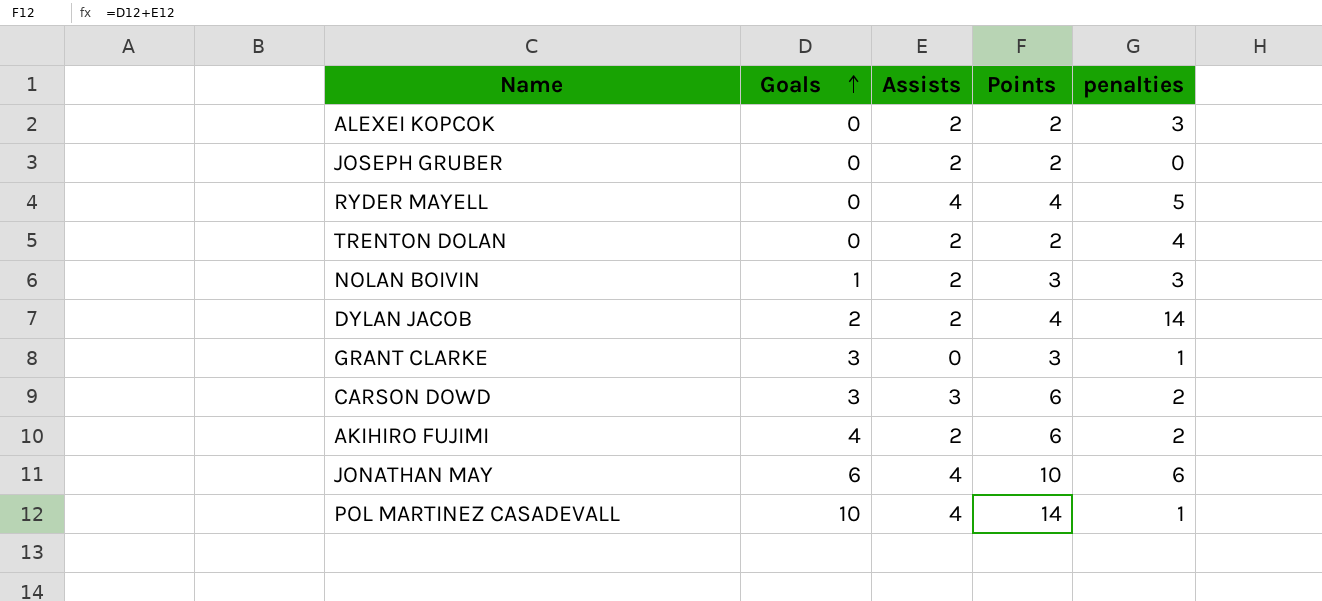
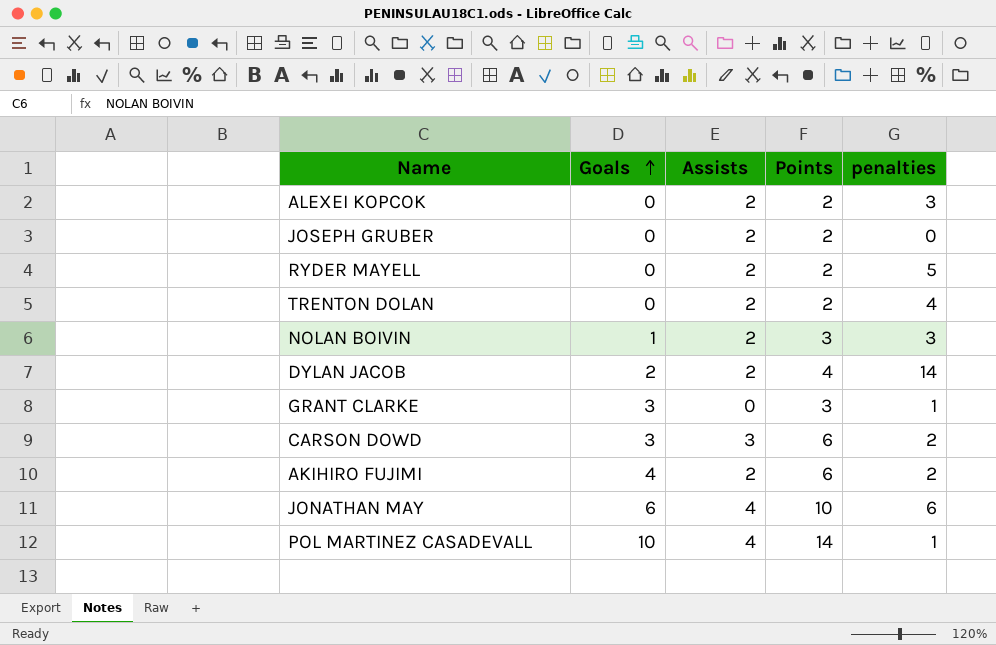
RYDER MAYELL | Assists: 4 -> 2
RYDER MAYELL | Points: 4 -> 2

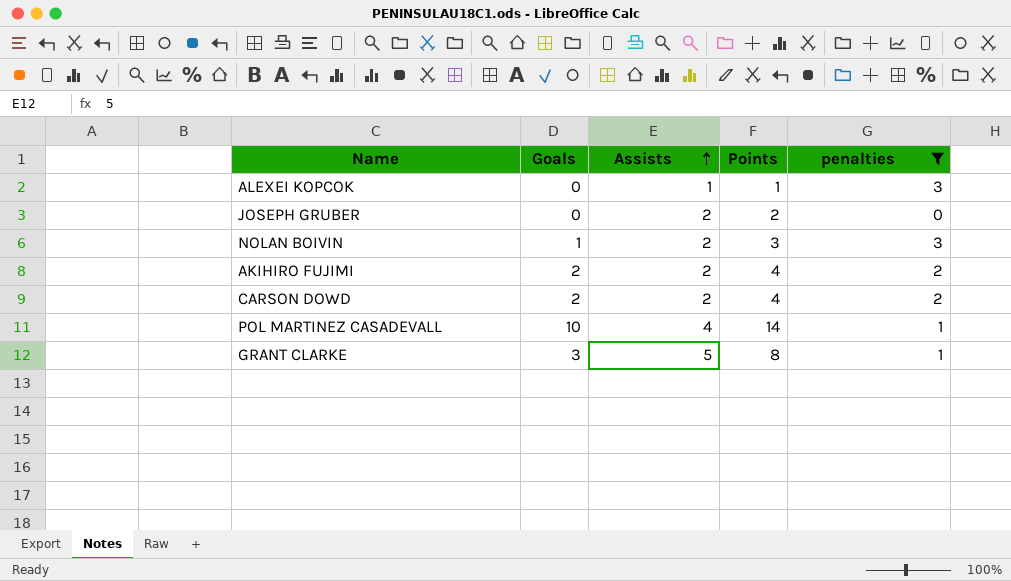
filter: none -> penalties <= 3
row order: Goals ascending -> Assists ascending
ALEXEI KOPCOK | Assists: 2 -> 1
ALEXEI KOPCOK | Points: 2 -> 1
AKIHIRO FUJIMI | Goals: 4 -> 2
AKIHIRO FUJIMI | Points: 6 -> 4
CARSON DOWD | Goals: 3 -> 2
CARSON DOWD | Assists: 3 -> 2
CARSON DOWD | Points: 6 -> 4
GRANT CLARKE | Assists: 0 -> 5
GRANT CLARKE | Points: 3 -> 8

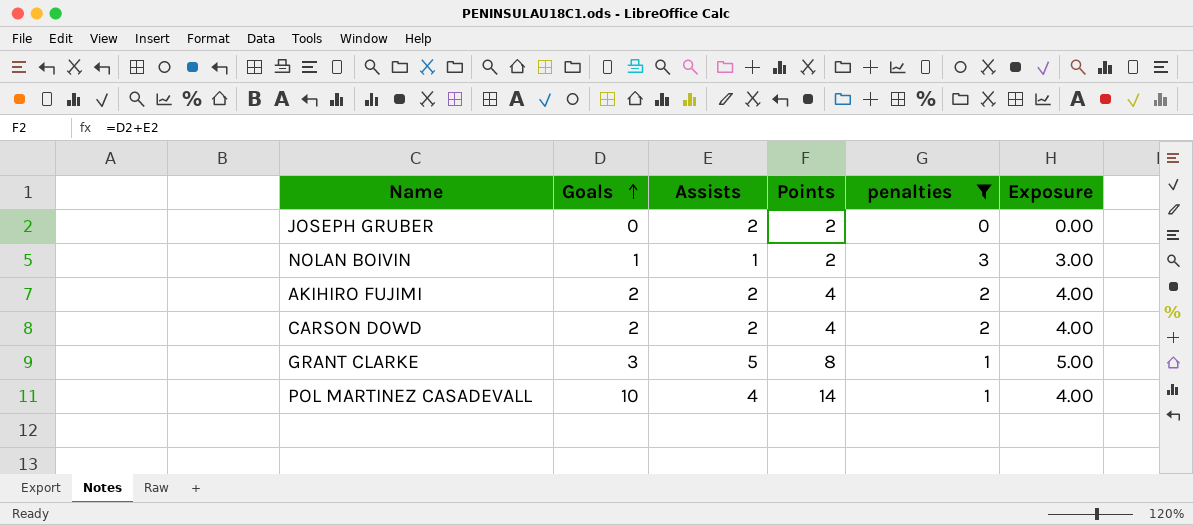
row order: Assists ascending -> Goals ascending
column Exposure | formula: none -> [Assists] * [penalties]
row ALEXEI KOPCOK: 0 | 1 | 1 | 3 -> none
NOLAN BOIVIN | Assists: 2 -> 1
NOLAN BOIVIN | Points: 3 -> 2

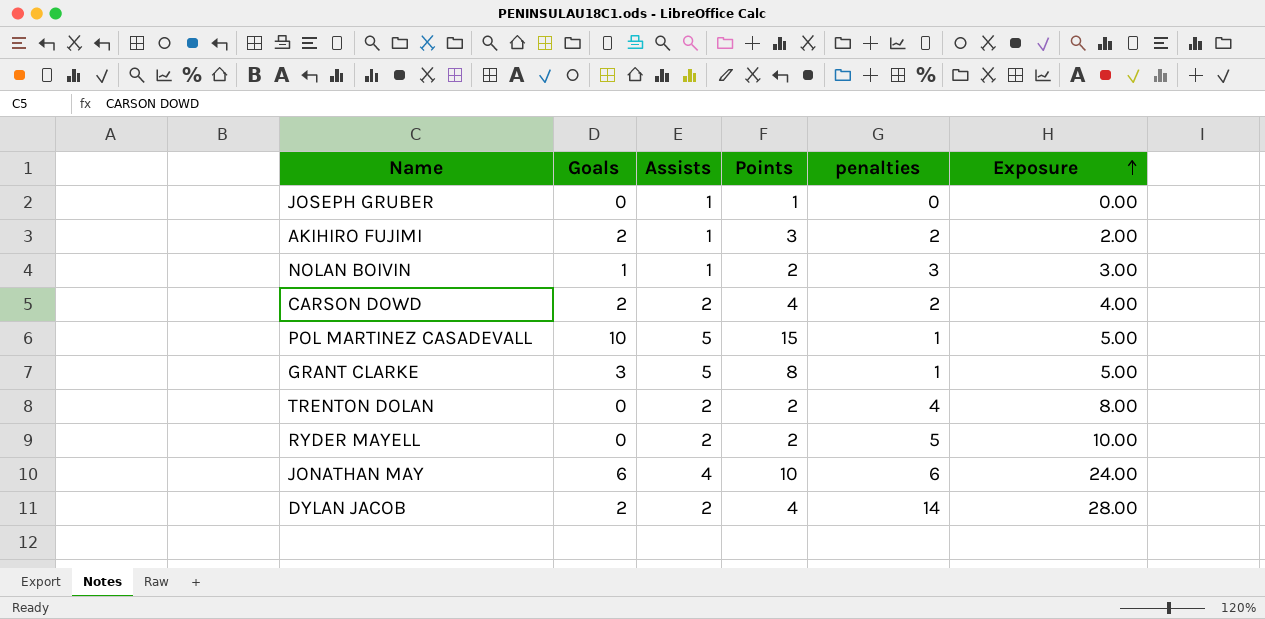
filter: penalties <= 3 -> none
row order: Goals ascending -> Exposure ascending
JOSEPH GRUBER | Assists: 2 -> 1
JOSEPH GRUBER | Points: 2 -> 1
AKIHIRO FUJIMI | Assists: 2 -> 1
AKIHIRO FUJIMI | Points: 4 -> 3
AKIHIRO FUJIMI | Exposure: 4.00 -> 2.00
POL MARTINEZ CASADEVALL | Assists: 4 -> 5
POL MARTINEZ CASADEVALL | Points: 14 -> 15
POL MARTINEZ CASADEVALL | Exposure: 4.00 -> 5.00

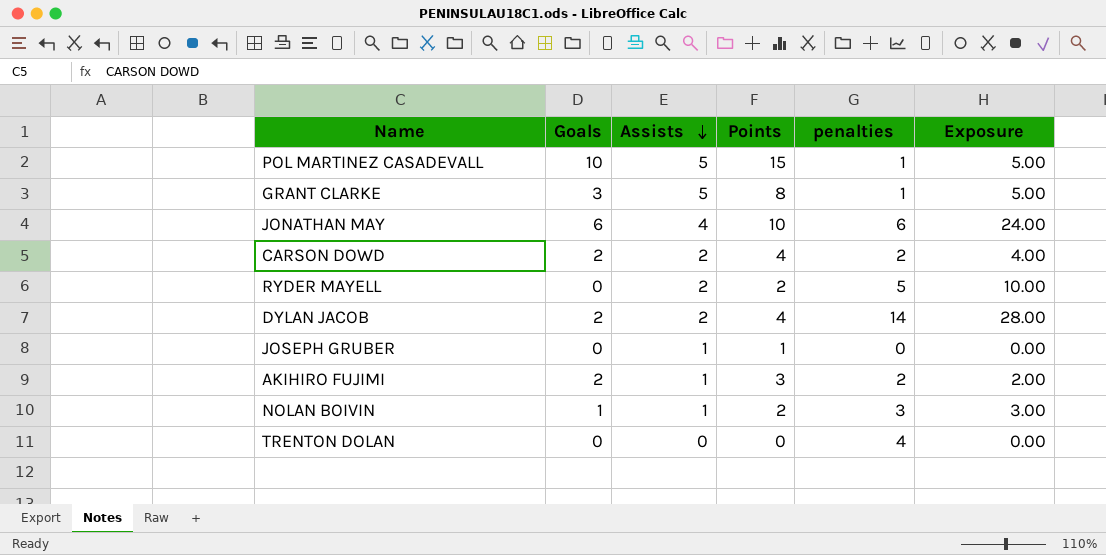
row order: Exposure ascending -> Assists descending
TRENTON DOLAN | Assists: 2 -> 0
TRENTON DOLAN | Points: 2 -> 0
TRENTON DOLAN | Exposure: 8.00 -> 0.00

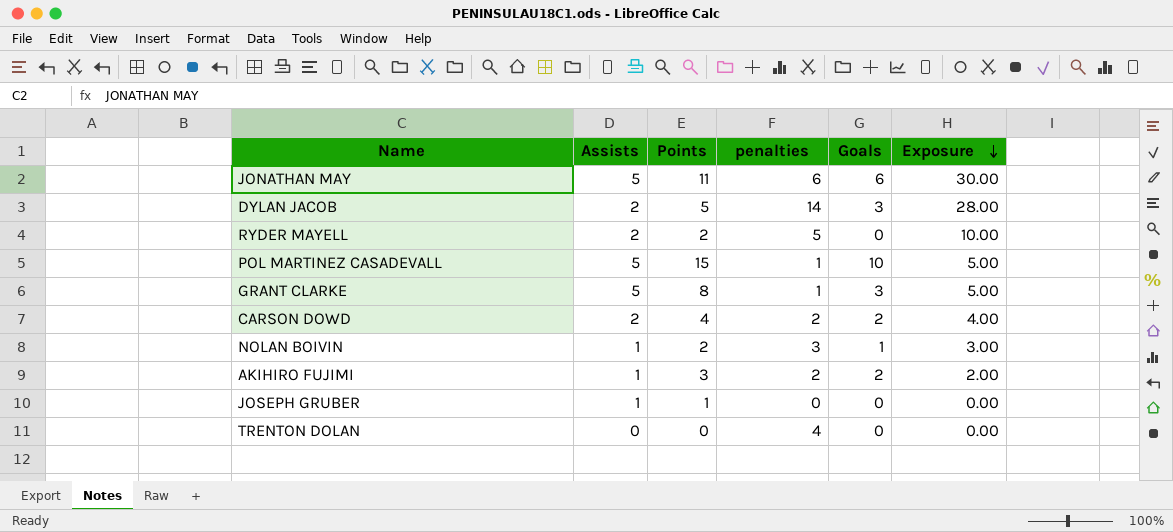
row order: Assists descending -> Exposure descending
column Goals | position: 2 -> 5
JONATHAN MAY | Assists: 4 -> 5
JONATHAN MAY | Points: 10 -> 11
JONATHAN MAY | Exposure: 24.00 -> 30.00
DYLAN JACOB | Points: 4 -> 5
DYLAN JACOB | Goals: 2 -> 3

